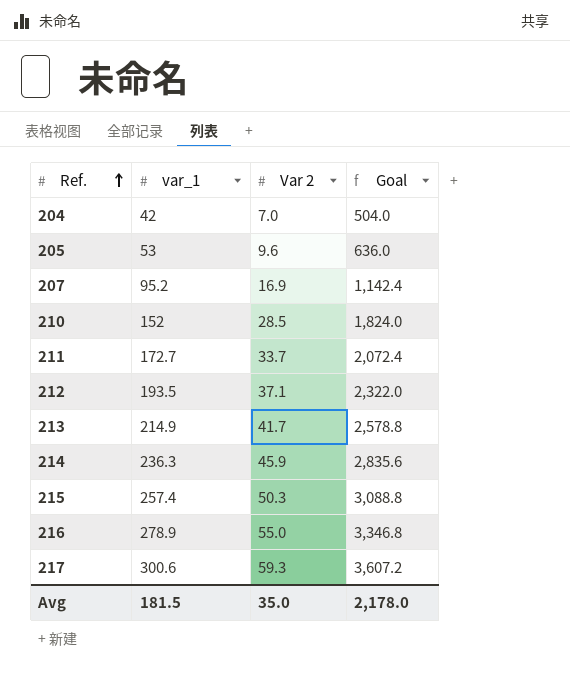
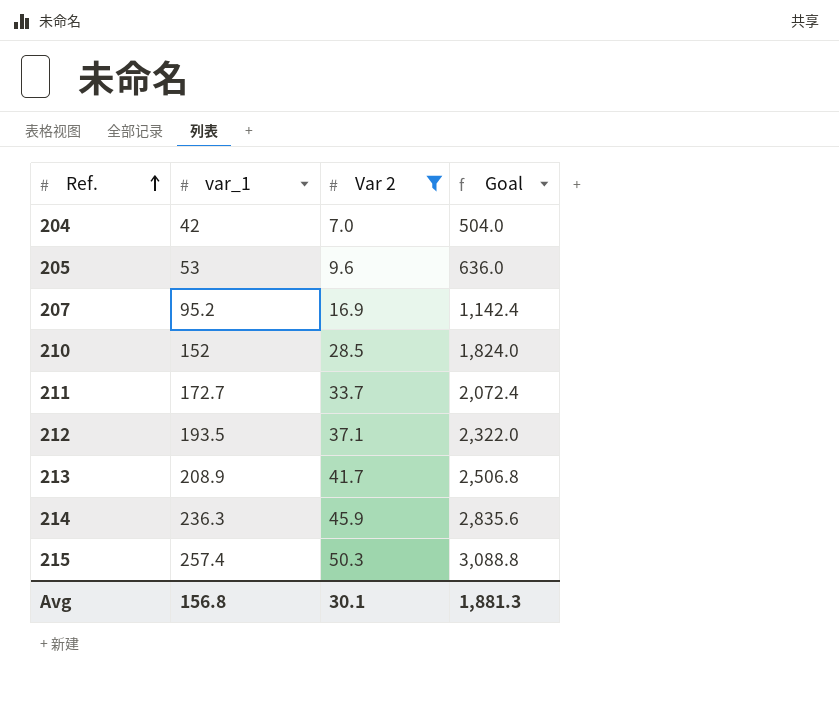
filter: none -> Var 2 <= 50.3
213 | var_1: 214.9 -> 208.9
213 | Goal: 2,578.8 -> 2,506.8
Avg | var_1: 181.5 -> 156.8
Avg | Var 2: 35.0 -> 30.1
Avg | Goal: 2,178.0 -> 1,881.3

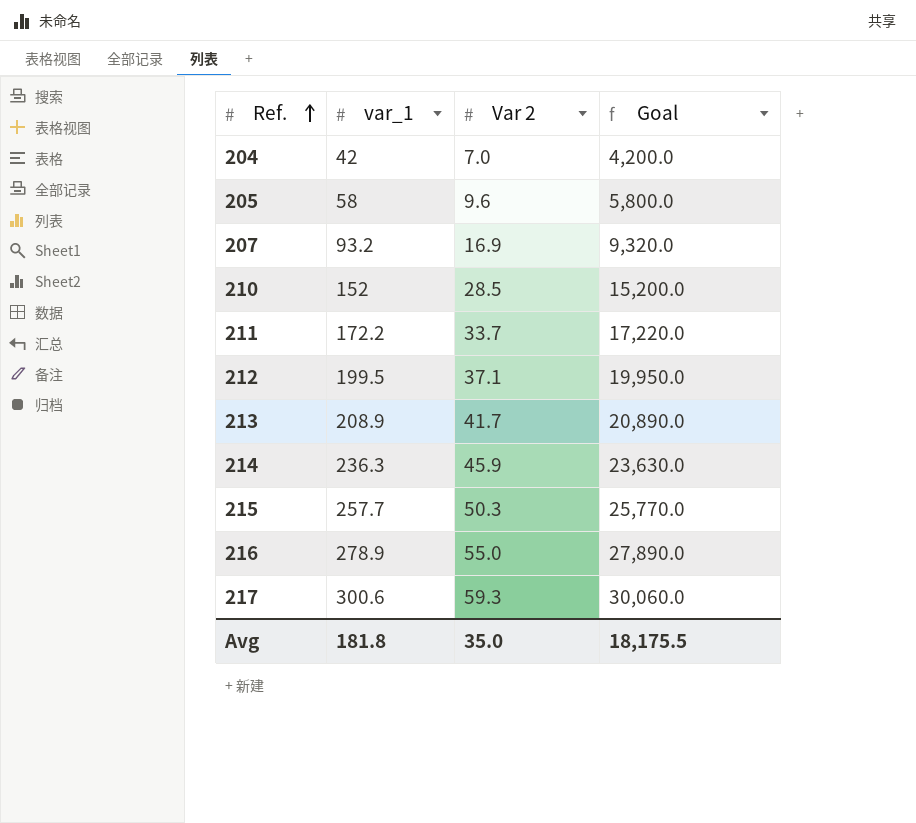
filter: Var 2 <= 50.3 -> none
column Goal | formula: [var_1] * 12 -> [var_1] * 100
205 | var_1: 53 -> 58
207 | var_1: 95.2 -> 93.2
211 | var_1: 172.7 -> 172.2
212 | var_1: 193.5 -> 199.5
215 | var_1: 257.4 -> 257.7
Avg | var_1: 156.8 -> 181.8
Avg | Var 2: 30.1 -> 35.0
Avg | Goal: 1,881.3 -> 18,175.5

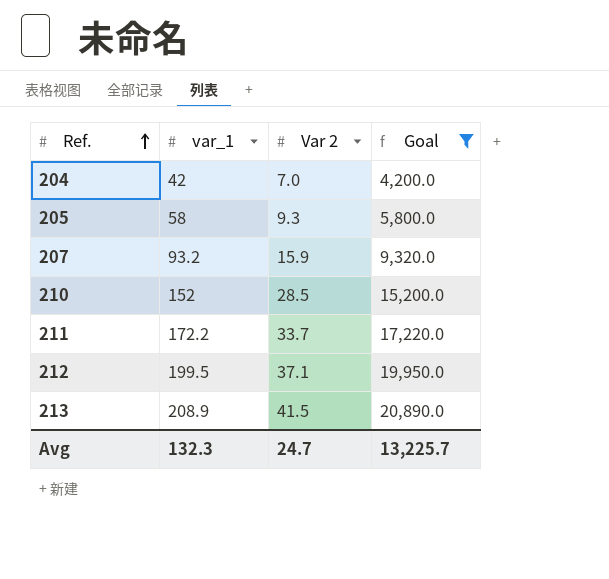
filter: none -> Goal <= 20,890.0
205 | Var 2: 9.6 -> 9.3
207 | Var 2: 16.9 -> 15.9
213 | Var 2: 41.7 -> 41.5
Avg | var_1: 181.8 -> 132.3
Avg | Var 2: 35.0 -> 24.7
Avg | Goal: 18,175.5 -> 13,225.7

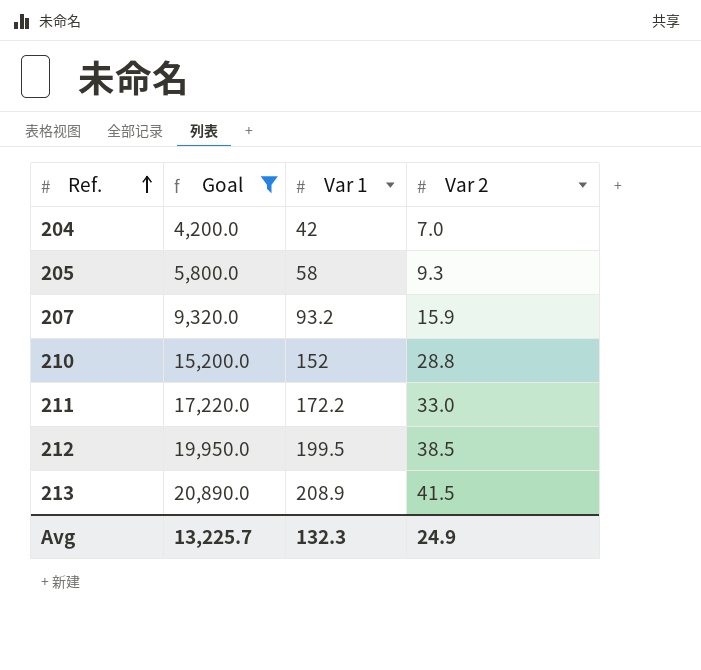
column Goal | position: 4 -> 2
column name: var_1 -> Var 1
210 | Var 2: 28.5 -> 28.8
211 | Var 2: 33.7 -> 33.0
212 | Var 2: 37.1 -> 38.5
Avg | Var 2: 24.7 -> 24.9

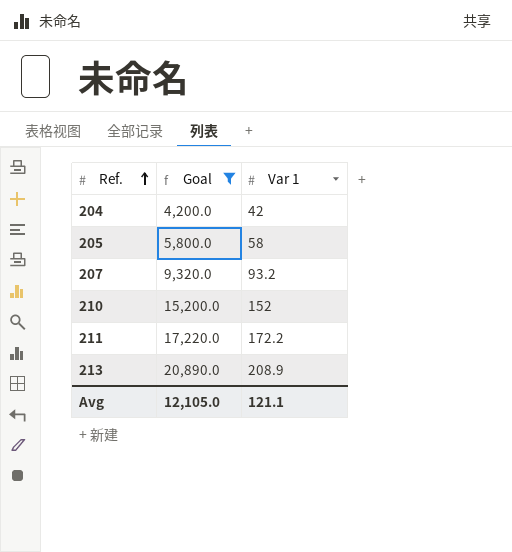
column Var 2 | position: 4 -> none
row 212: 19,950.0 | 199.5 | 38.5 -> none
Avg | Goal: 13,225.7 -> 12,105.0
Avg | Var 1: 132.3 -> 121.1

